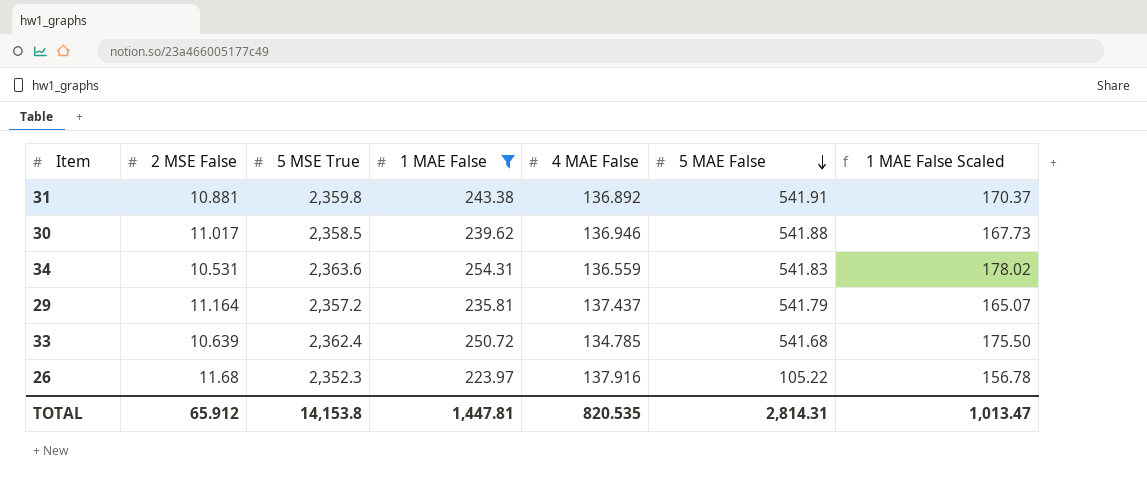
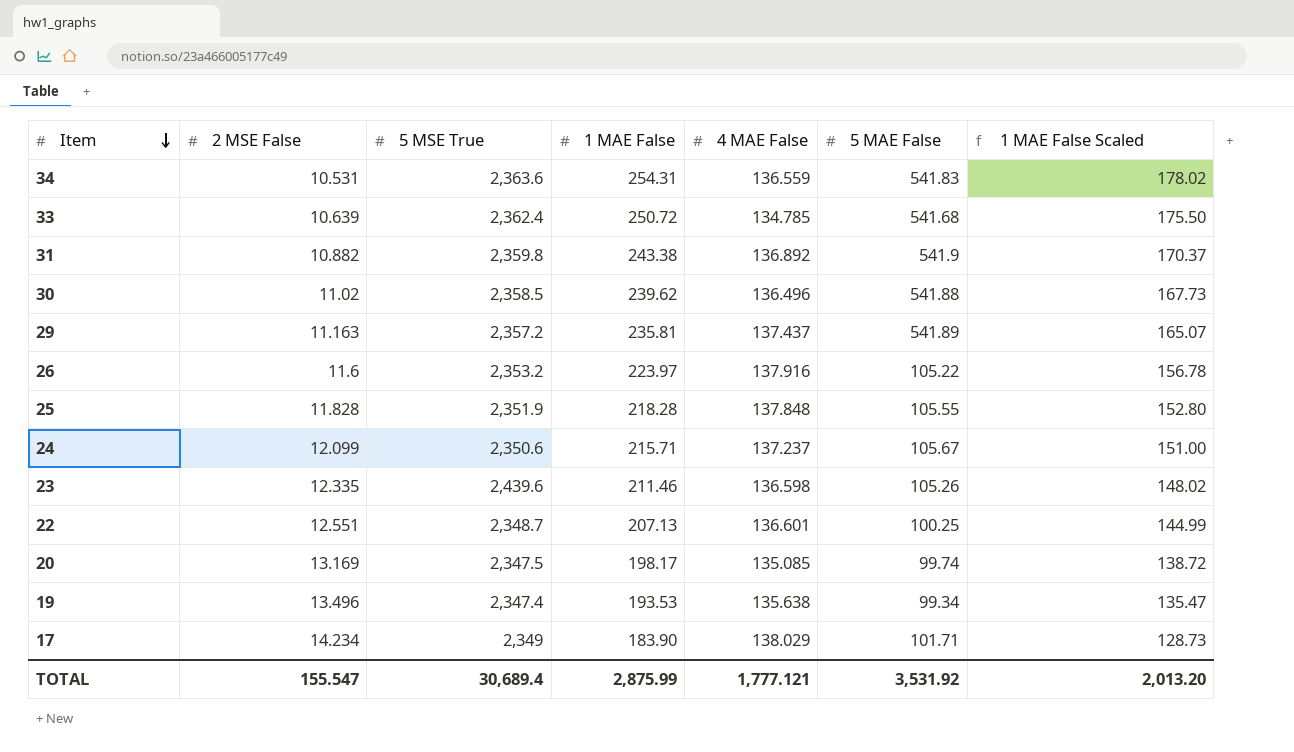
filter: 1 MAE False >= 223.97 -> none
row order: 5 MAE False descending -> Item descending
31 | 2 MSE False: 10.881 -> 10.882
31 | 5 MAE False: 541.91 -> 541.9
30 | 2 MSE False: 11.017 -> 11.02
30 | 4 MAE False: 136.946 -> 136.496
29 | 2 MSE False: 11.164 -> 11.163
29 | 5 MAE False: 541.79 -> 541.89
26 | 2 MSE False: 11.68 -> 11.6
26 | 5 MSE True: 2,352.3 -> 2,353.2
TOTAL | 2 MSE False: 65.912 -> 155.547
TOTAL | 5 MSE True: 14,153.8 -> 30,689.4
TOTAL | 1 MAE False: 1,447.81 -> 2,875.99
TOTAL | 4 MAE False: 820.535 -> 1,777.121
TOTAL | 5 MAE False: 2,814.31 -> 3,531.92
TOTAL | 1 MAE False Scaled: 1,013.47 -> 2,013.20

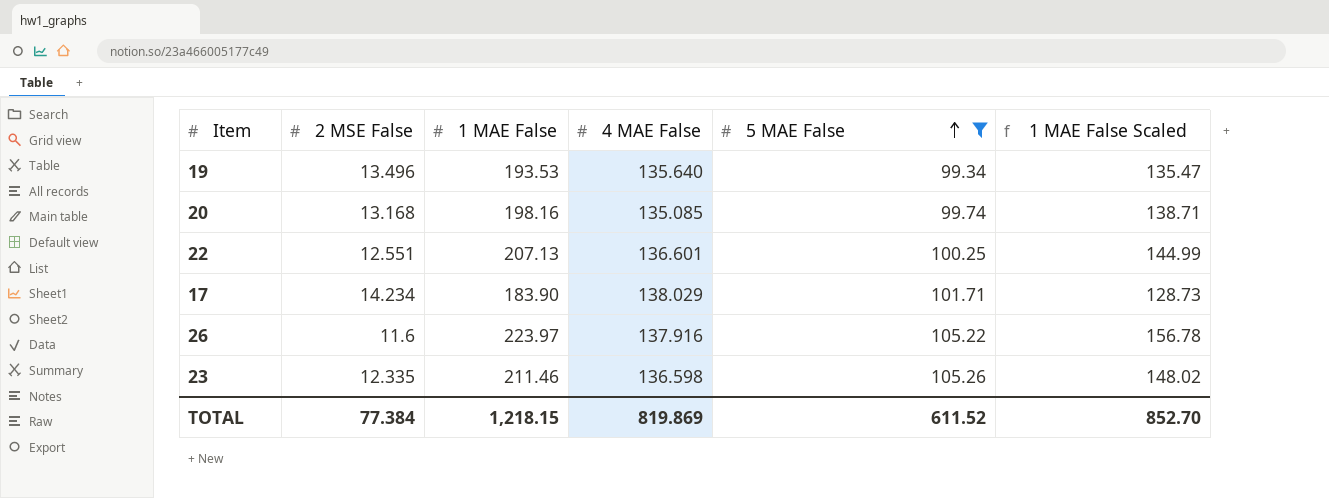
filter: none -> 5 MAE False <= 105.26
row order: Item descending -> 5 MAE False ascending
column 5 MSE True | position: 3 -> none
19 | 4 MAE False: 135.638 -> 135.640
20 | 2 MSE False: 13.169 -> 13.168
20 | 1 MAE False: 198.17 -> 198.16
20 | 1 MAE False Scaled: 138.72 -> 138.71
TOTAL | 2 MSE False: 155.547 -> 77.384
TOTAL | 1 MAE False: 2,875.99 -> 1,218.15
TOTAL | 4 MAE False: 1,777.121 -> 819.869
TOTAL | 5 MAE False: 3,531.92 -> 611.52
TOTAL | 1 MAE False Scaled: 2,013.20 -> 852.70

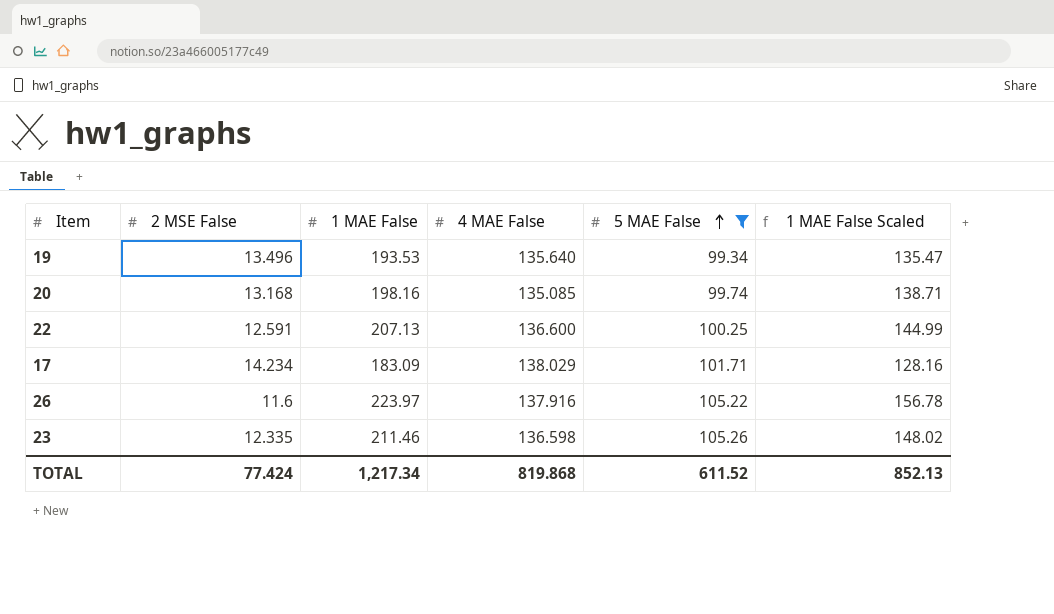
22 | 2 MSE False: 12.551 -> 12.591
22 | 4 MAE False: 136.601 -> 136.600
17 | 1 MAE False: 183.90 -> 183.09
17 | 1 MAE False Scaled: 128.73 -> 128.16
TOTAL | 2 MSE False: 77.384 -> 77.424
TOTAL | 1 MAE False: 1,218.15 -> 1,217.34
TOTAL | 4 MAE False: 819.869 -> 819.868
TOTAL | 1 MAE False Scaled: 852.70 -> 852.13

